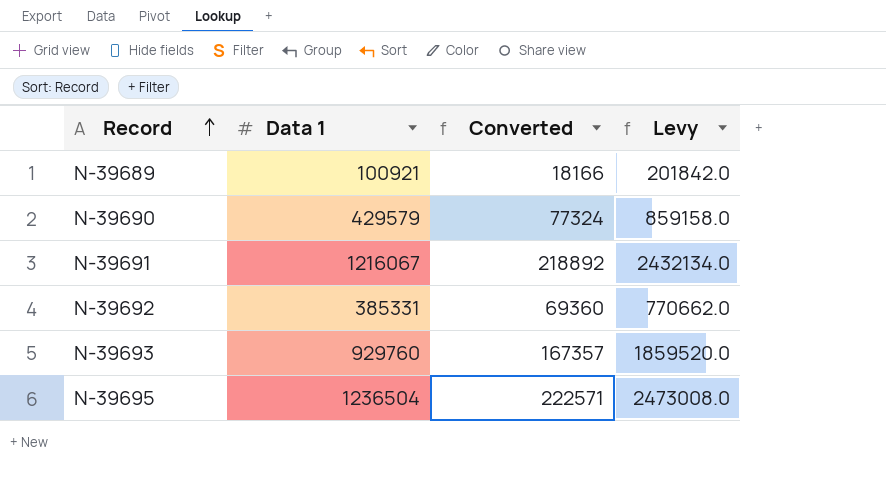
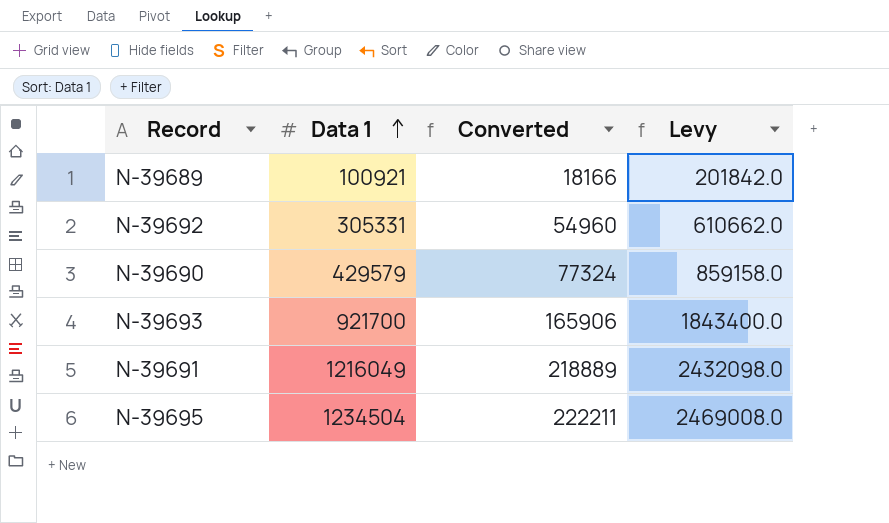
row order: Record ascending -> Data 1 ascending
N-39692 | Data 1: 385331 -> 305331
N-39692 | Converted: 69360 -> 54960
N-39692 | Levy: 770662.0 -> 610662.0
N-39693 | Data 1: 929760 -> 921700
N-39693 | Converted: 167357 -> 165906
N-39693 | Levy: 1859520.0 -> 1843400.0
N-39691 | Data 1: 1216067 -> 1216049
N-39691 | Converted: 218892 -> 218889
N-39691 | Levy: 2432134.0 -> 2432098.0
N-39695 | Data 1: 1236504 -> 1234504
N-39695 | Converted: 222571 -> 222211
N-39695 | Levy: 2473008.0 -> 2469008.0

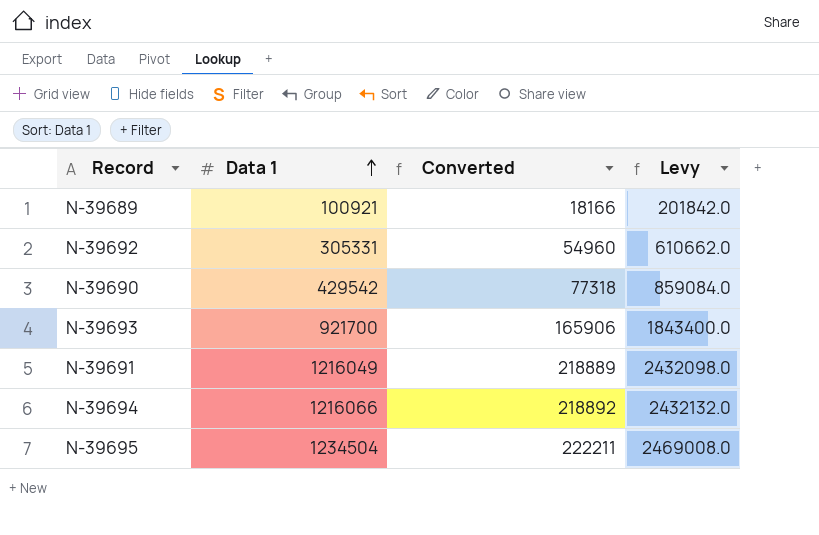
N-39690 | Data 1: 429579 -> 429542
N-39690 | Converted: 77324 -> 77318
N-39690 | Levy: 859158.0 -> 859084.0
row N-39694: none -> 1216066 | 218892 | 2432132.0

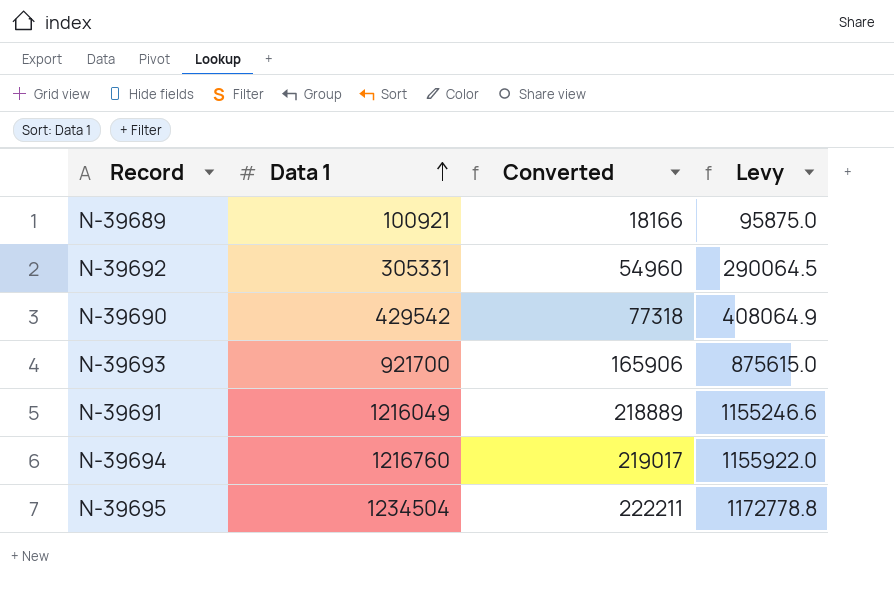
column Levy | formula: [Data 1] * 2 -> [Data 1] * 0.95
N-39694 | Data 1: 1216066 -> 1216760
N-39694 | Converted: 218892 -> 219017

